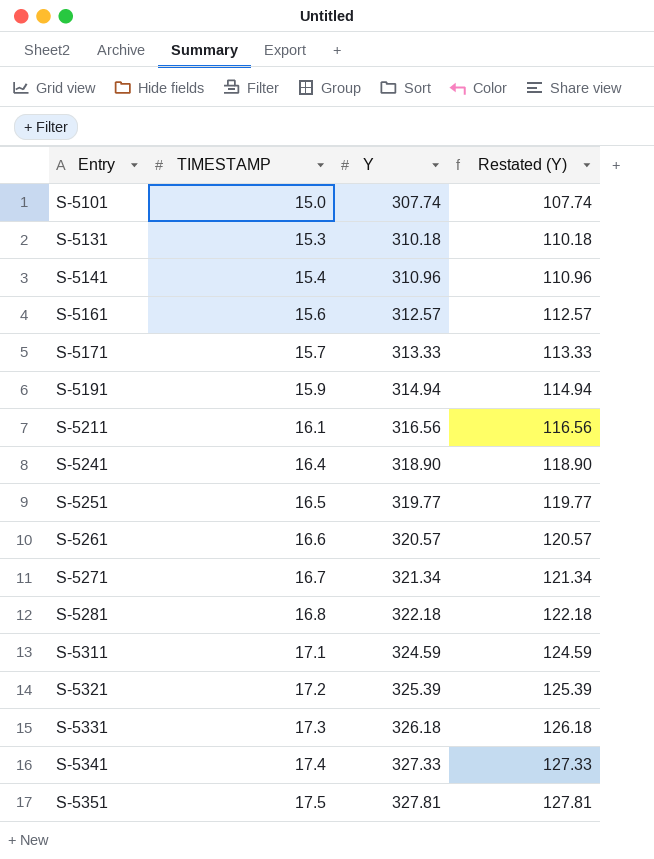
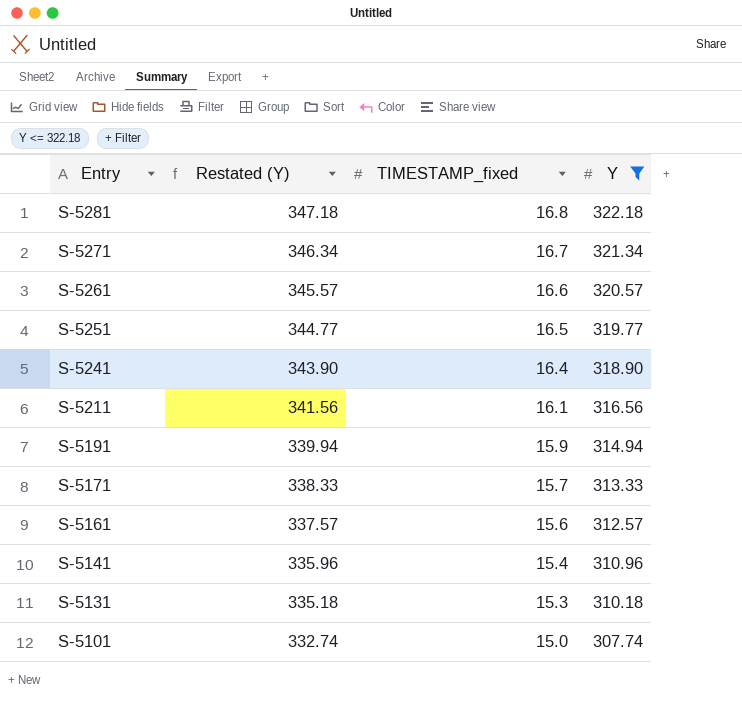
filter: none -> Y <= 322.18
row order: Entry ascending -> Entry descending
column Restated (Y) | formula: [Y] - 200 -> [Y] + 25
column Restated (Y) | position: 4 -> 2
column name: TIMESTAMP -> TIMESTAMP_fixed

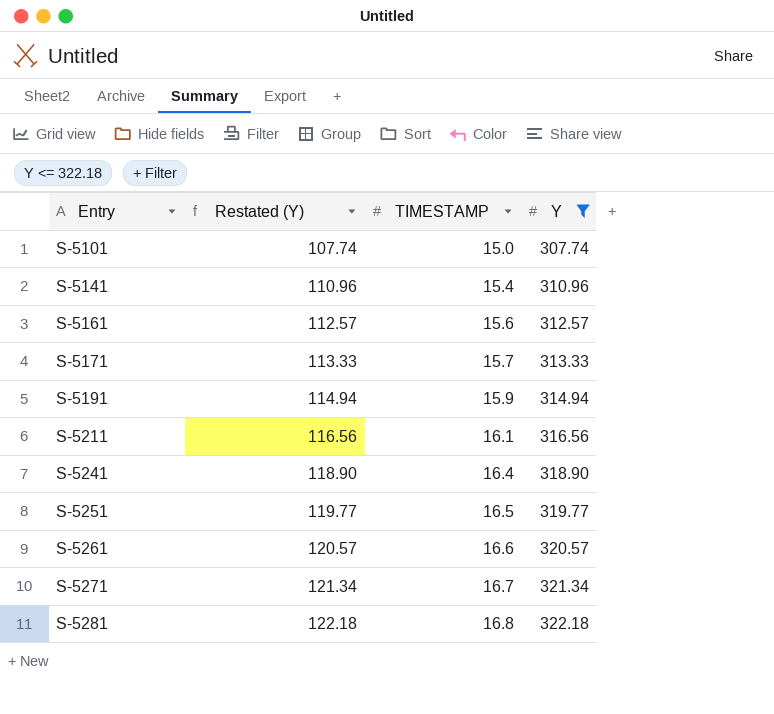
row order: Entry descending -> Entry ascending
column Restated (Y) | formula: [Y] + 25 -> [Y] - 200
column name: TIMESTAMP_fixed -> TIMESTAMP
row S-5131: 335.18 | 15.3 | 310.18 -> none

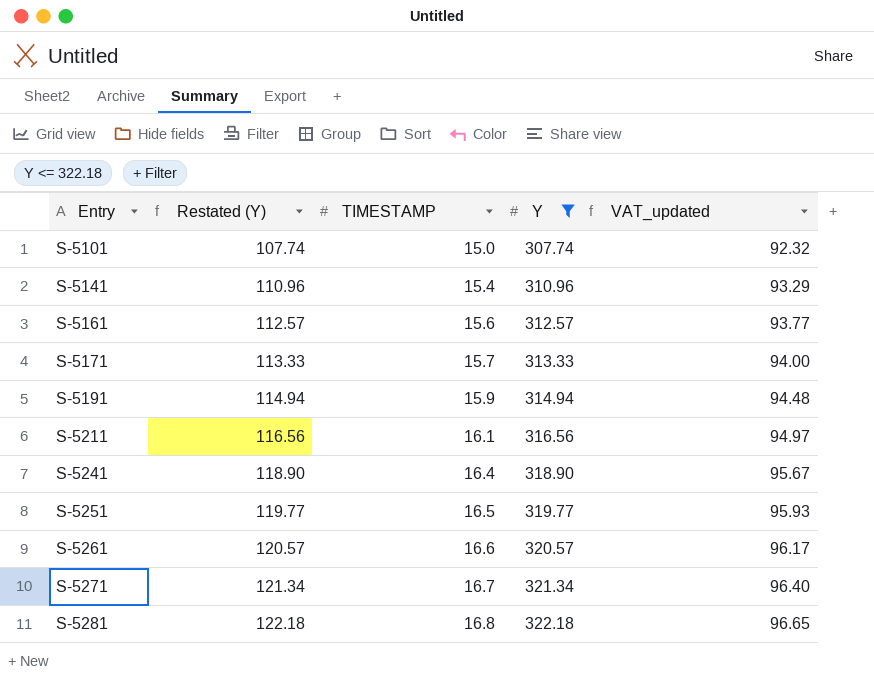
column VAT_updated | formula: none -> [Y] * 0.3

